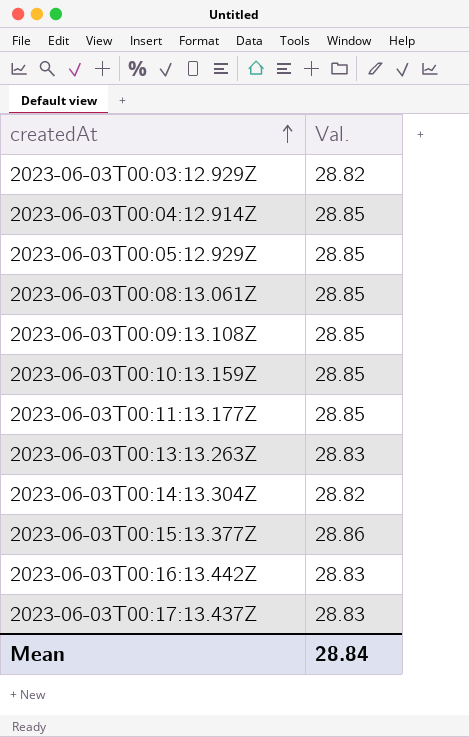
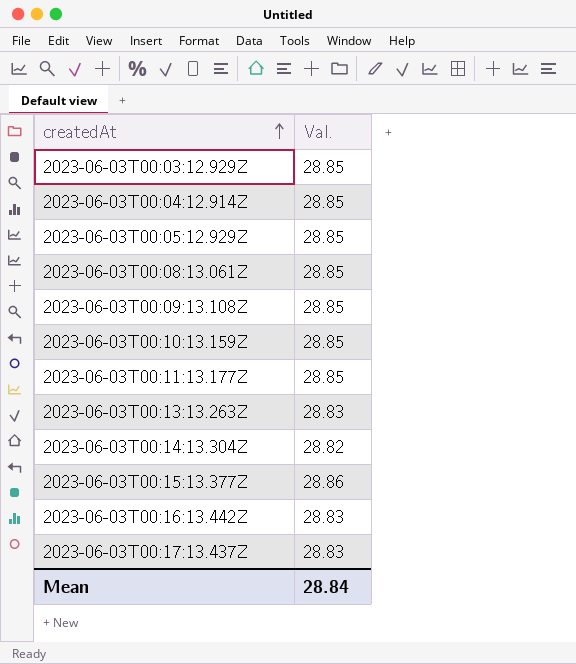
2023-06-03T00:03:12.929Z | Val.: 28.82 -> 28.85

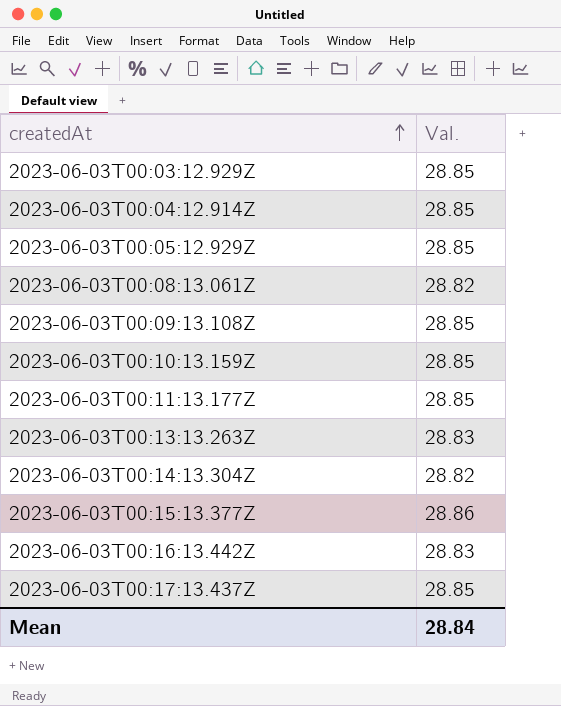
2023-06-03T00:08:13.061Z | Val.: 28.85 -> 28.82
2023-06-03T00:17:13.437Z | Val.: 28.83 -> 28.85

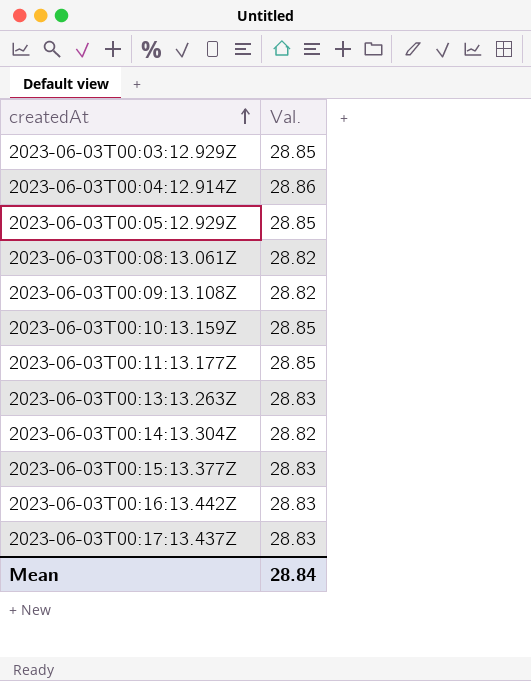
2023-06-03T00:04:12.914Z | Val.: 28.85 -> 28.86
2023-06-03T00:09:13.108Z | Val.: 28.85 -> 28.82
2023-06-03T00:15:13.377Z | Val.: 28.86 -> 28.83
2023-06-03T00:17:13.437Z | Val.: 28.85 -> 28.83

